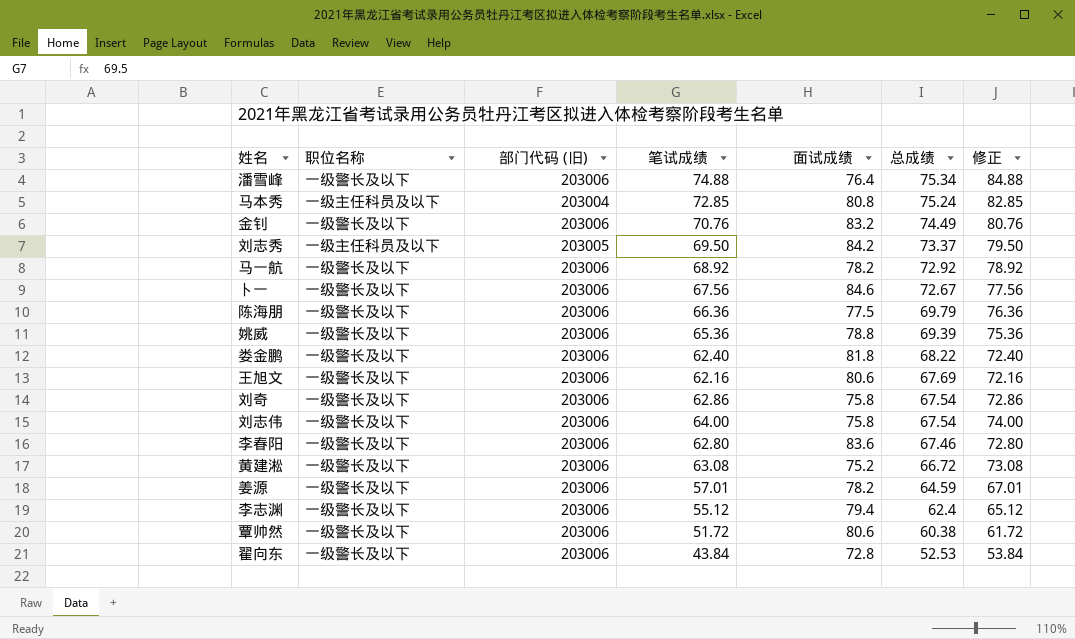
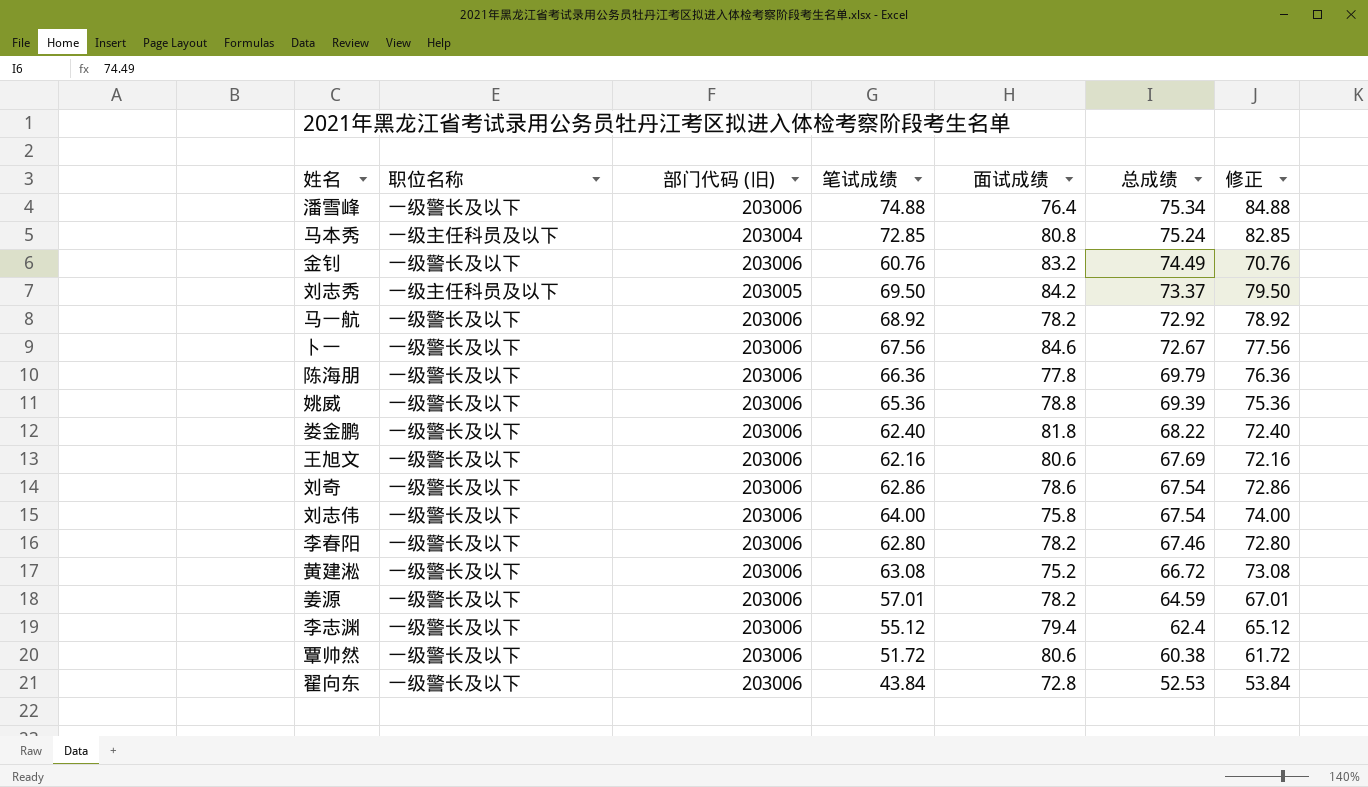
金钊 | 笔试成绩: 70.76 -> 60.76
金钊 | 修正: 80.76 -> 70.76
陈海朋 | 面试成绩: 77.5 -> 77.8
刘奇 | 面试成绩: 75.8 -> 78.6
李春阳 | 面试成绩: 83.6 -> 78.2

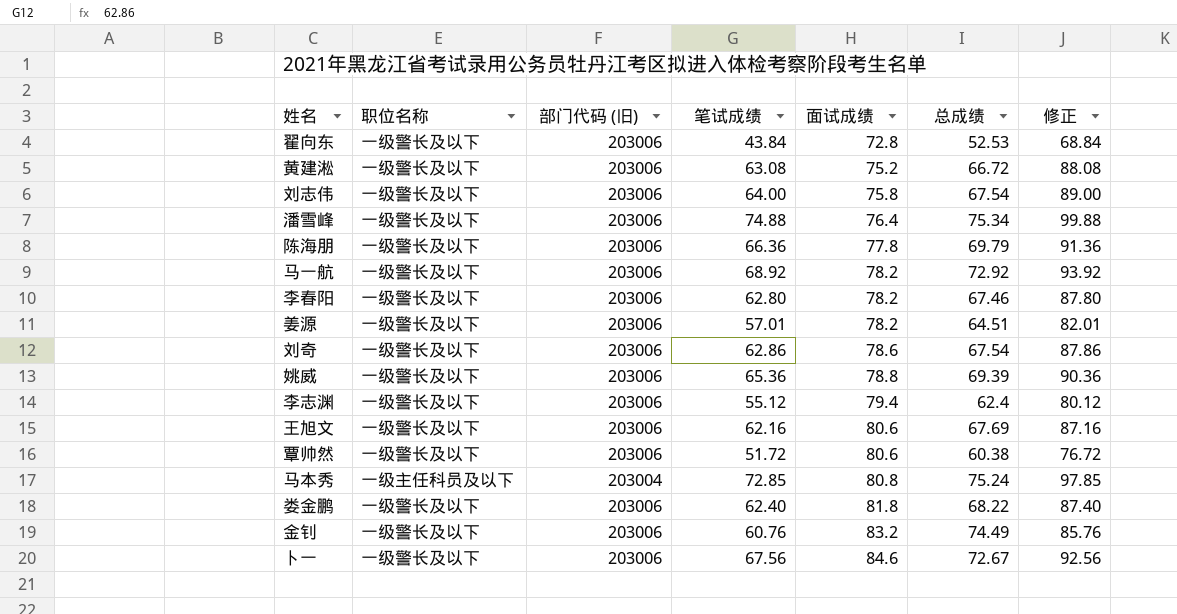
row order: 总成绩 descending -> 面试成绩 ascending
column 修正 | formula: [笔试成绩] + 10 -> [笔试成绩] + 25
row 刘志秀: 一级主任科员及以下 | 203005 | 69.50 | 84.2 | 73.37 | 79.50 -> none
姜源 | 总成绩: 64.59 -> 64.51

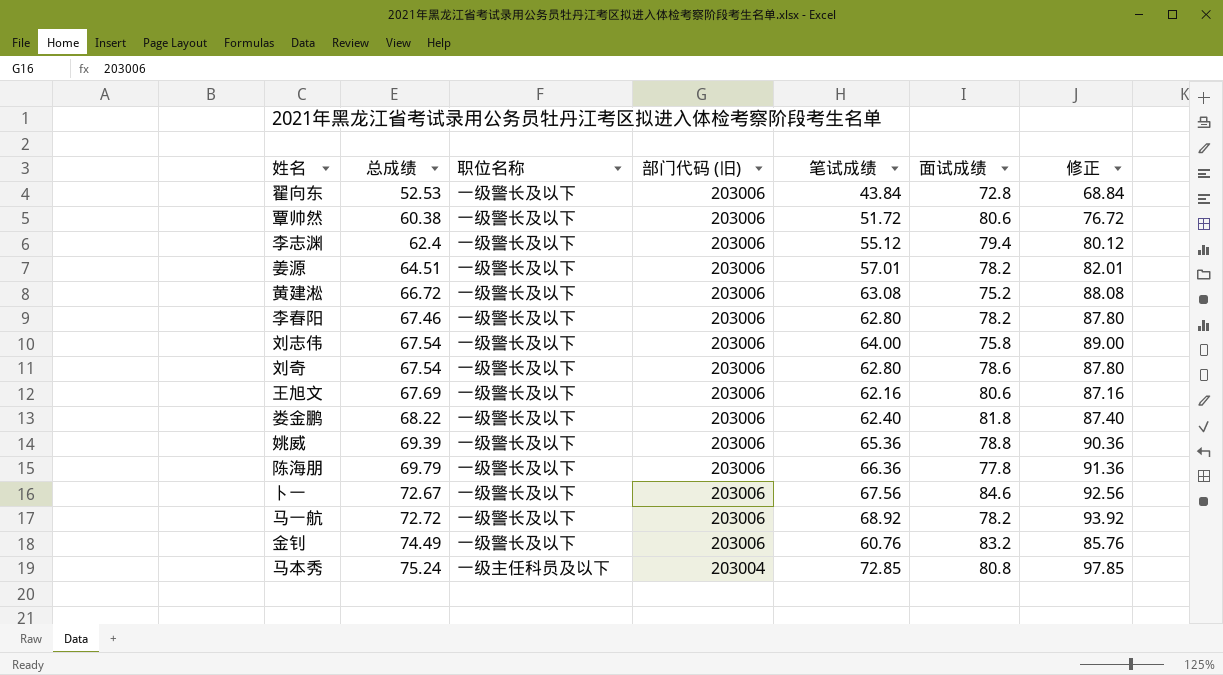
row order: 面试成绩 ascending -> 总成绩 ascending
column 总成绩 | position: 6 -> 2
row 潘雪峰: 一级警长及以下 | 203006 | 74.88 | 76.4 | 75.34 | 99.88 -> none
刘奇 | 笔试成绩: 62.86 -> 62.80
刘奇 | 修正: 87.86 -> 87.80
马一航 | 总成绩: 72.92 -> 72.72

